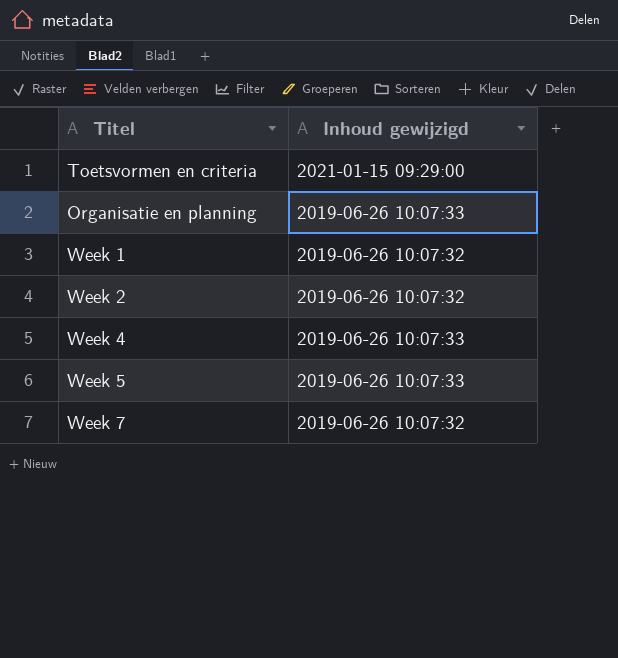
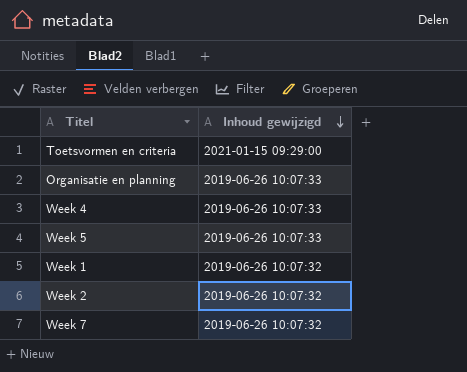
row order: none -> Inhoud gewijzigd descending

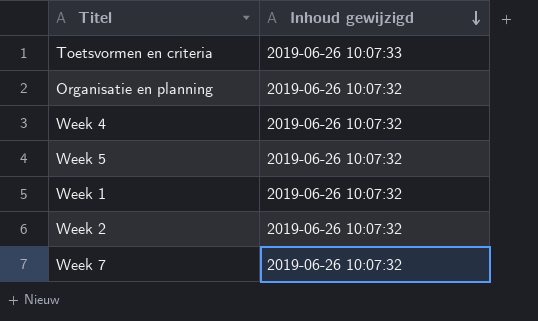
Toetsvormen en criteria | Inhoud gewijzigd: 2021-01-15 09:29:00 -> 2019-06-26 10:07:33
Organisatie en planning | Inhoud gewijzigd: 2019-06-26 10:07:33 -> 2019-06-26 10:07:32
Week 4 | Inhoud gewijzigd: 2019-06-26 10:07:33 -> 2019-06-26 10:07:32
Week 5 | Inhoud gewijzigd: 2019-06-26 10:07:33 -> 2019-06-26 10:07:32

